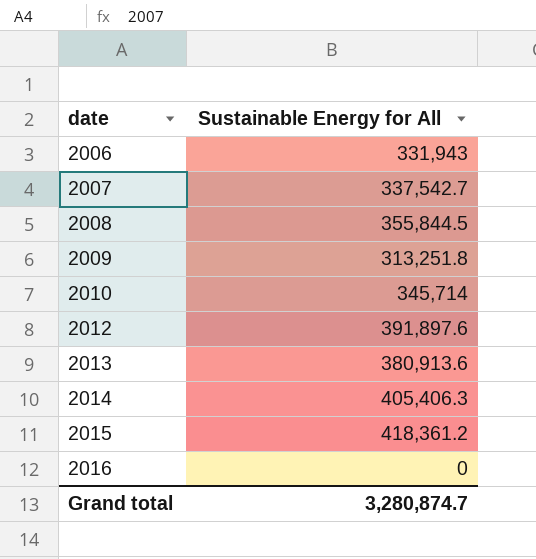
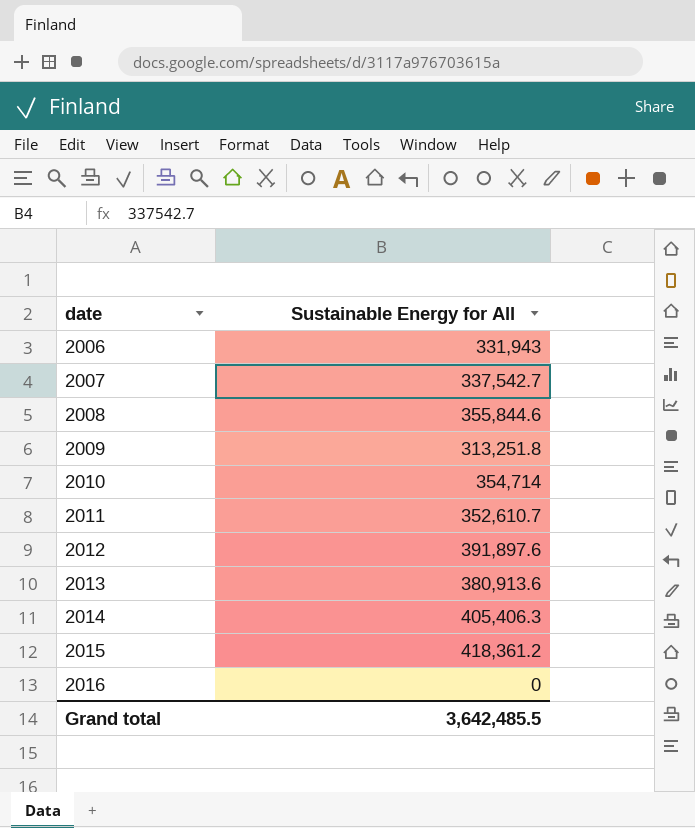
2008 | Sustainable Energy for All: 355,844.5 -> 355,844.6
2010 | Sustainable Energy for All: 345,714 -> 354,714
row 2011: none -> 352,610.7
Grand total | Sustainable Energy for All: 3,280,874.7 -> 3,642,485.5

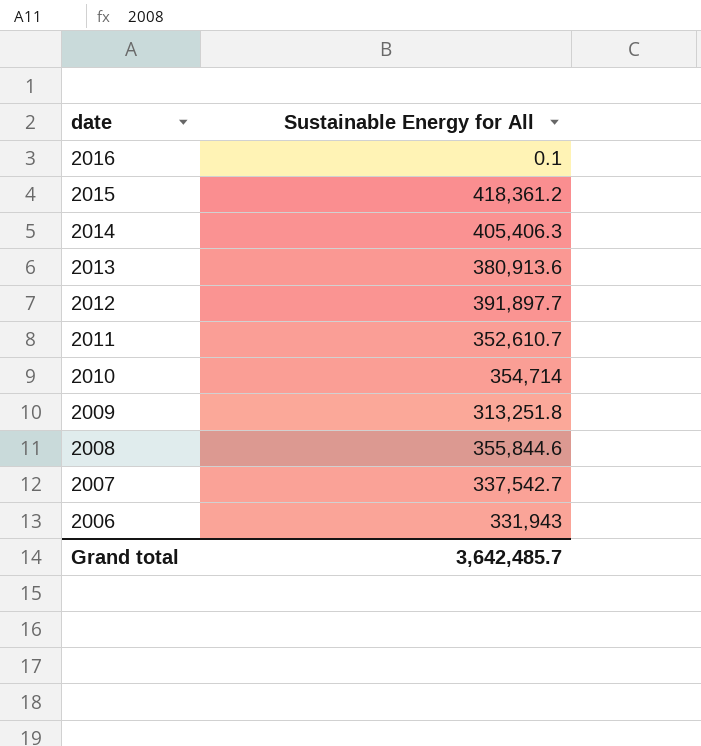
row order: date ascending -> date descending
2016 | Sustainable Energy for All: 0 -> 0.1
2012 | Sustainable Energy for All: 391,897.6 -> 391,897.7
Grand total | Sustainable Energy for All: 3,642,485.5 -> 3,642,485.7

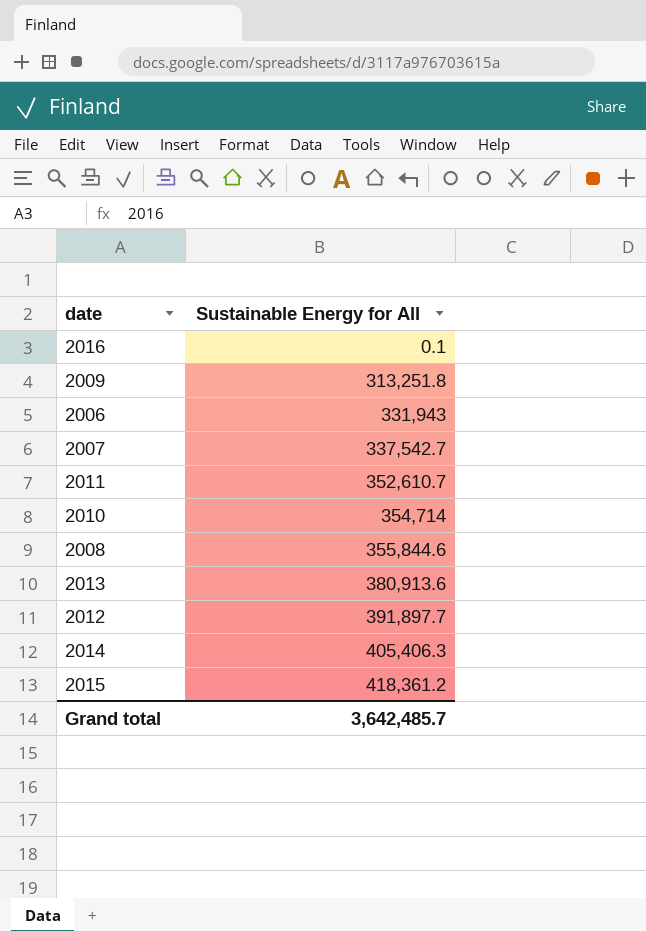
row order: date descending -> Sustainable Energy for All ascending

